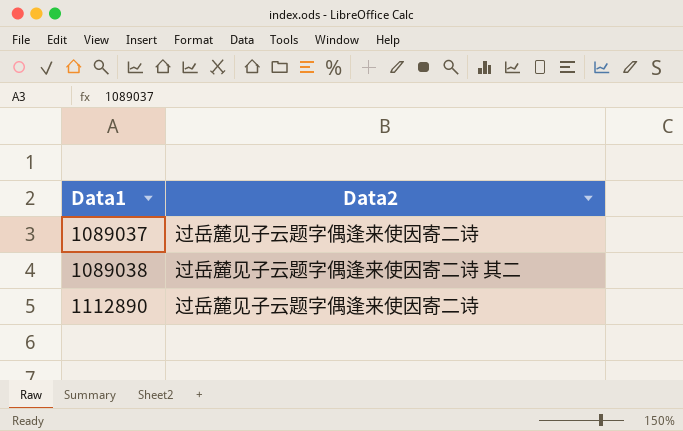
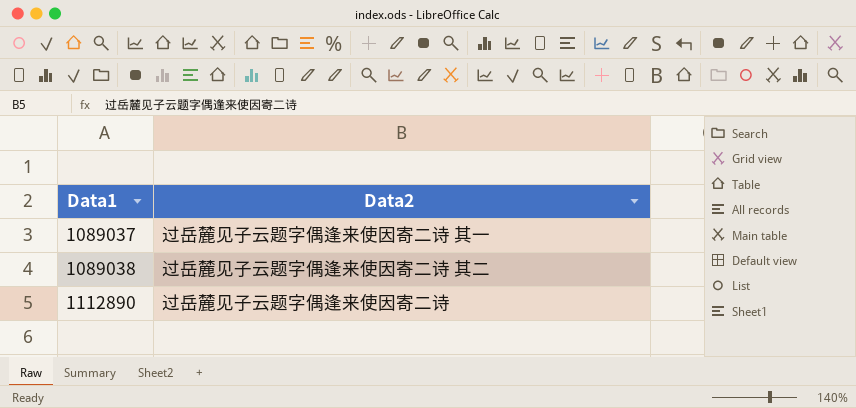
1089037 | Data2: 过岳麓见子云题字偶逢来使因寄二诗 -> 过岳麓见子云题字偶逢来使因寄二诗 其一

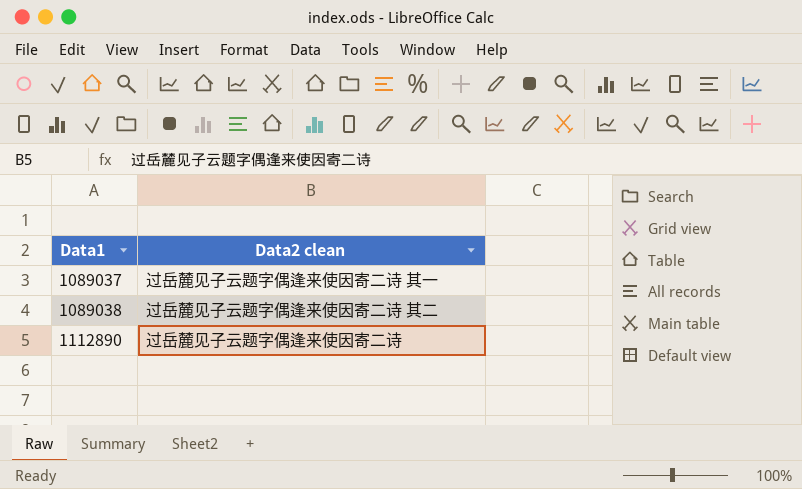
column name: Data2 -> Data2 clean

